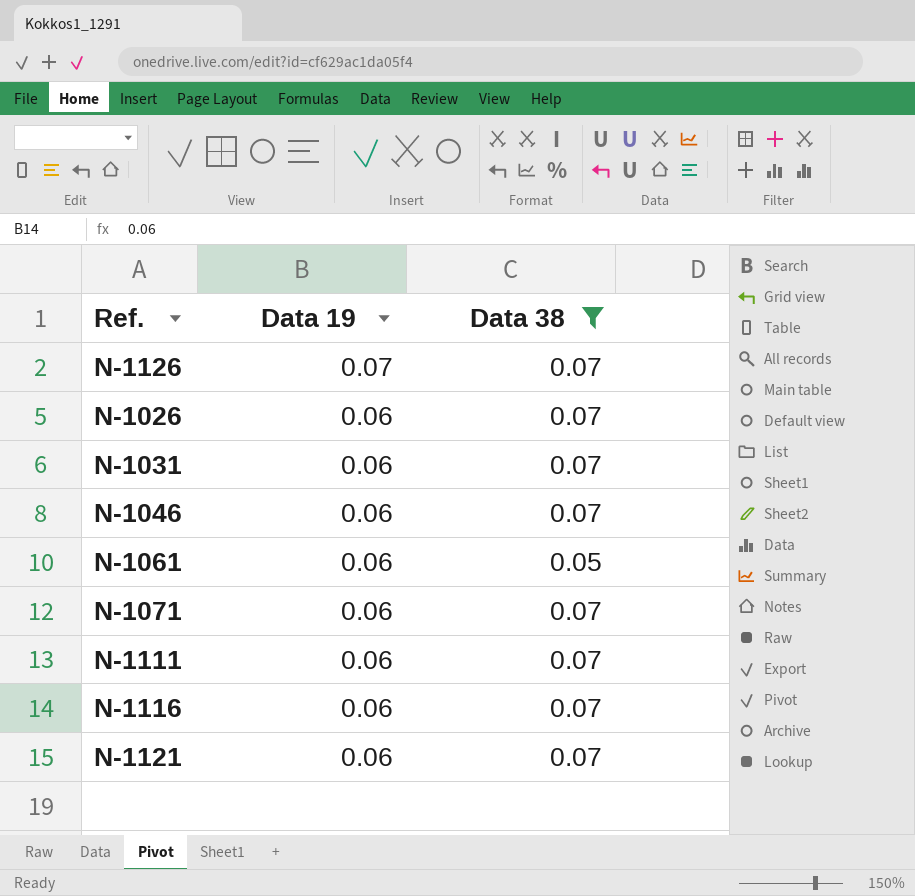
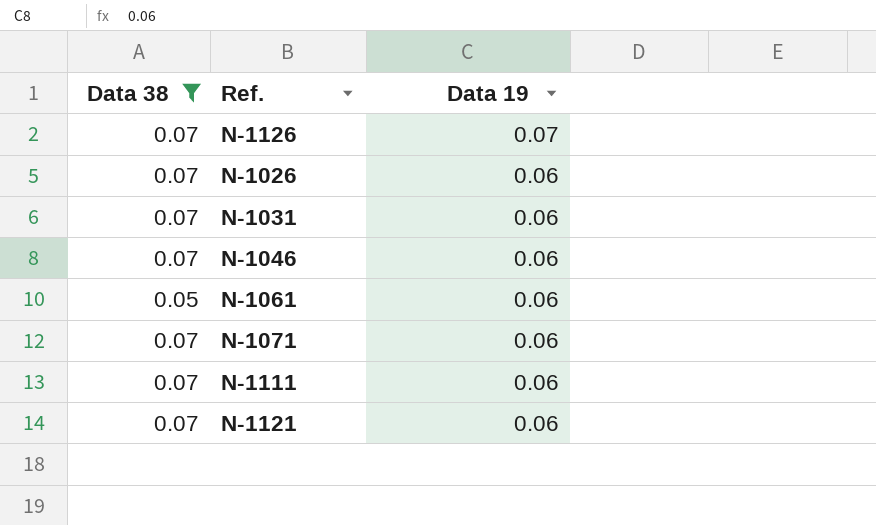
column Data 38 | position: 3 -> 1
row N-1116: 0.06 | 0.07 -> none

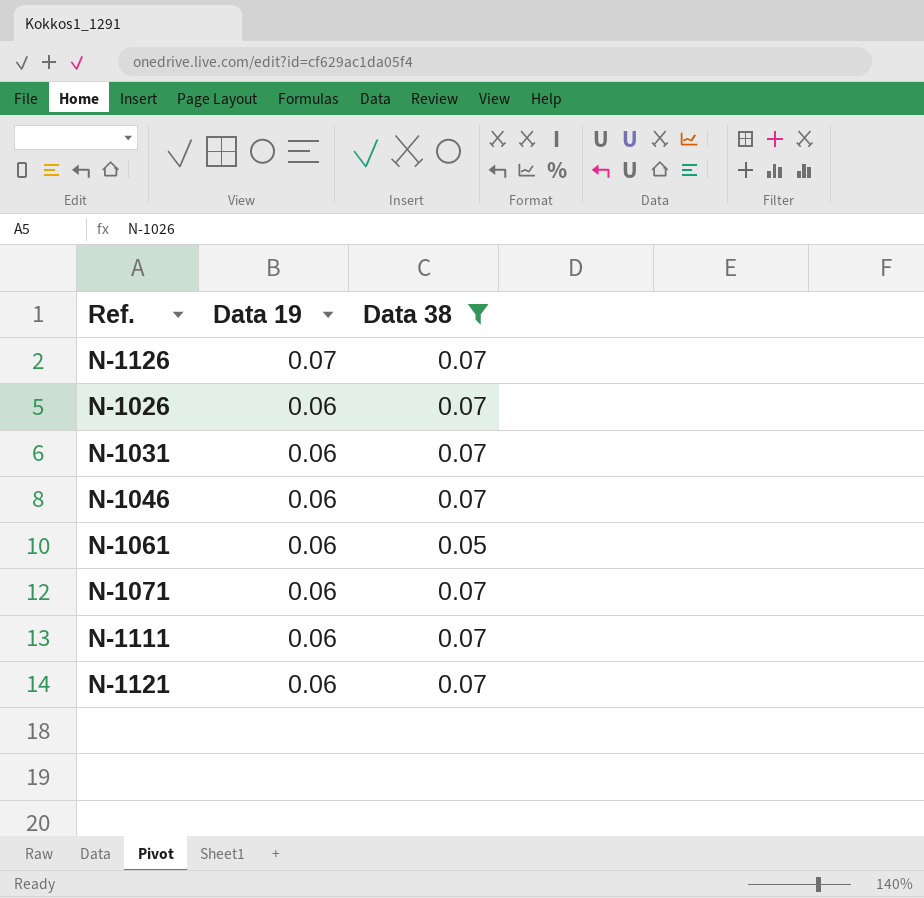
column Data 38 | position: 1 -> 3

